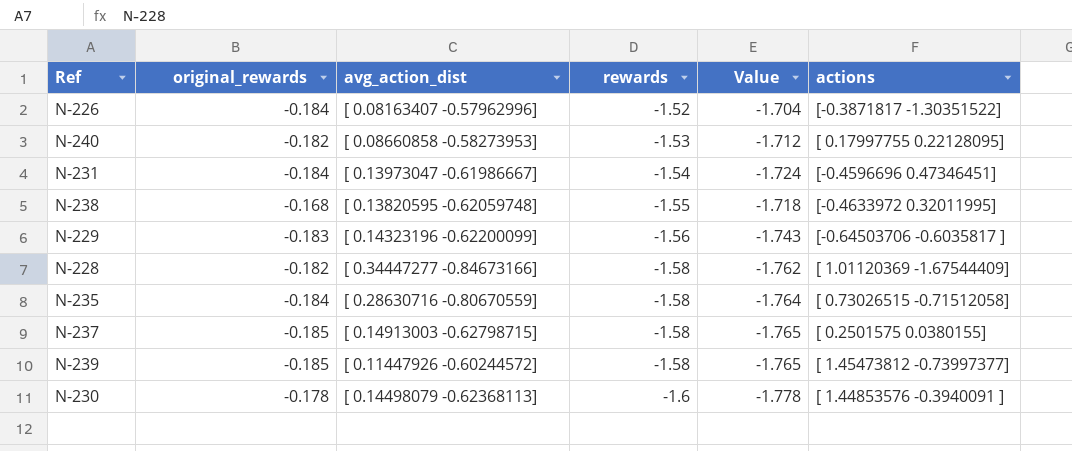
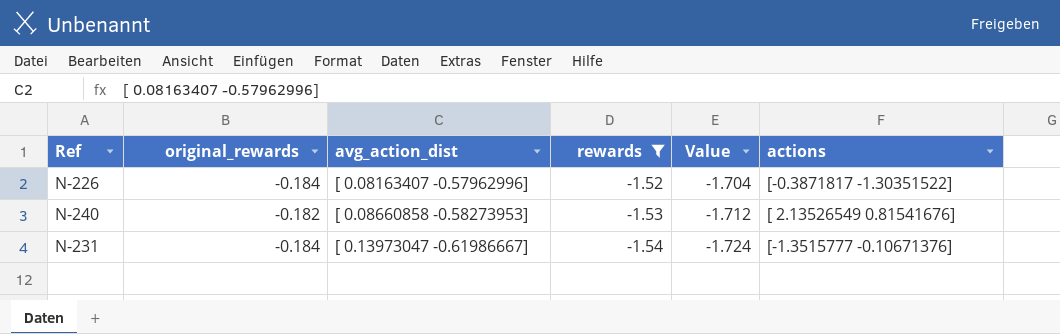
filter: none -> rewards >= -1.54
N-240 | actions: [ 0.17997755 0.22128095] -> [ 2.13526549 0.81541676]
N-231 | actions: [-0.4596696 0.47346451] -> [-1.3515777 -0.10671376]

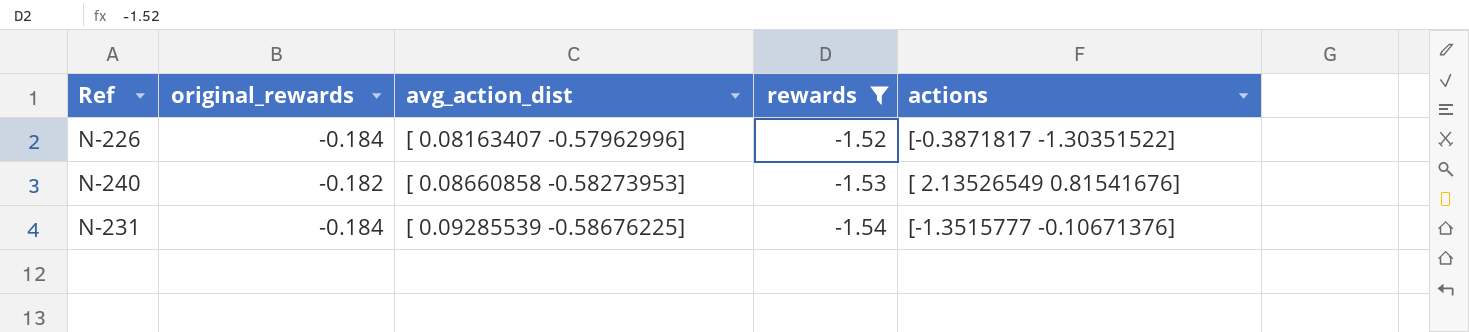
column Value | formula: [original_rewards] + [rewards] -> none
N-231 | avg_action_dist: [ 0.13973047 -0.61986667] -> [ 0.09285539 -0.58676225]

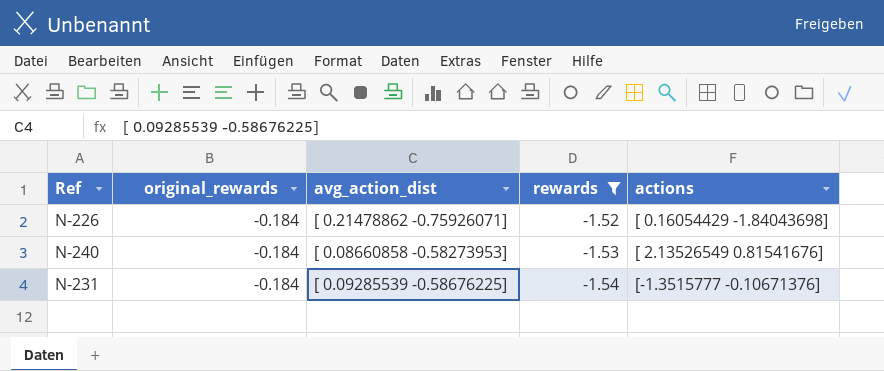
N-226 | avg_action_dist: [ 0.08163407 -0.57962996] -> [ 0.21478862 -0.75926071]
N-226 | actions: [-0.3871817 -1.30351522] -> [ 0.16054429 -1.84043698]
N-240 | original_rewards: -0.182 -> -0.184

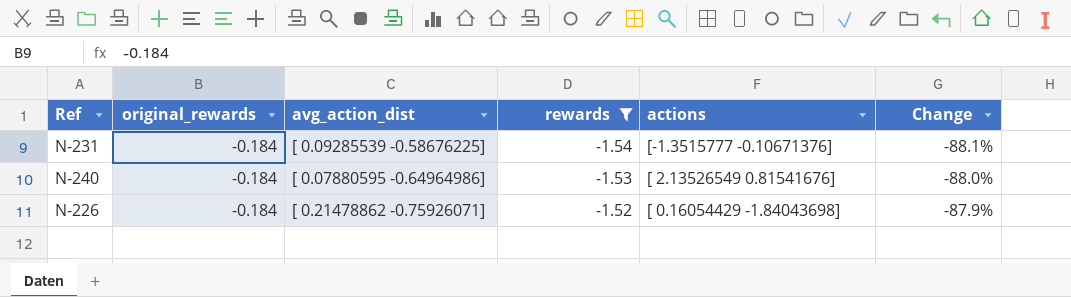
row order: rewards descending -> rewards ascending
column Change | formula: none -> ([original_rewards] - [rewards]) / [rewards]
N-240 | avg_action_dist: [ 0.08660858 -0.58273953] -> [ 0.07880595 -0.64964986]

